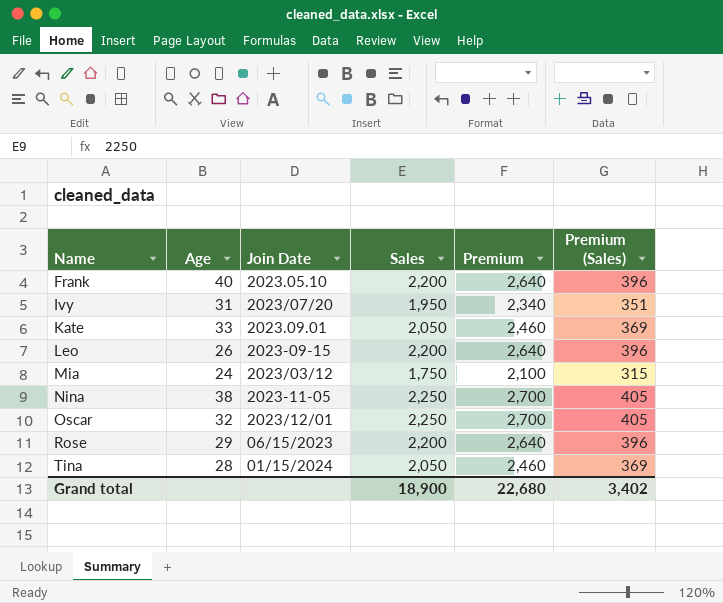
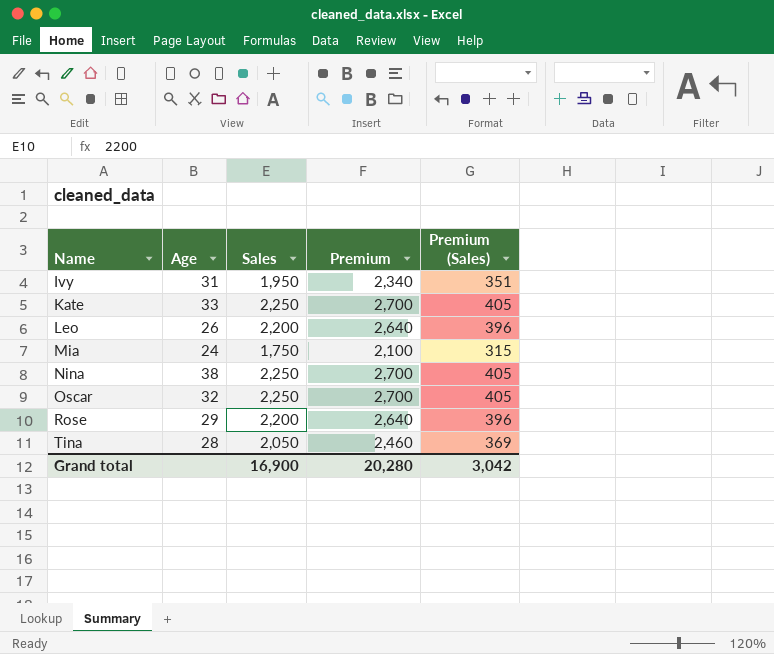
column Join Date | position: 3 -> none
row Frank: 40 | 2023.05.10 | 2,200 | 2,640 | 396 -> none
Kate | Sales: 2,050 -> 2,250
Kate | Premium: 2,460 -> 2,700
Kate | Premium (Sales): 369 -> 405
Grand total | Sales: 18,900 -> 16,900
Grand total | Premium: 22,680 -> 20,280
Grand total | Premium (Sales): 3,402 -> 3,042

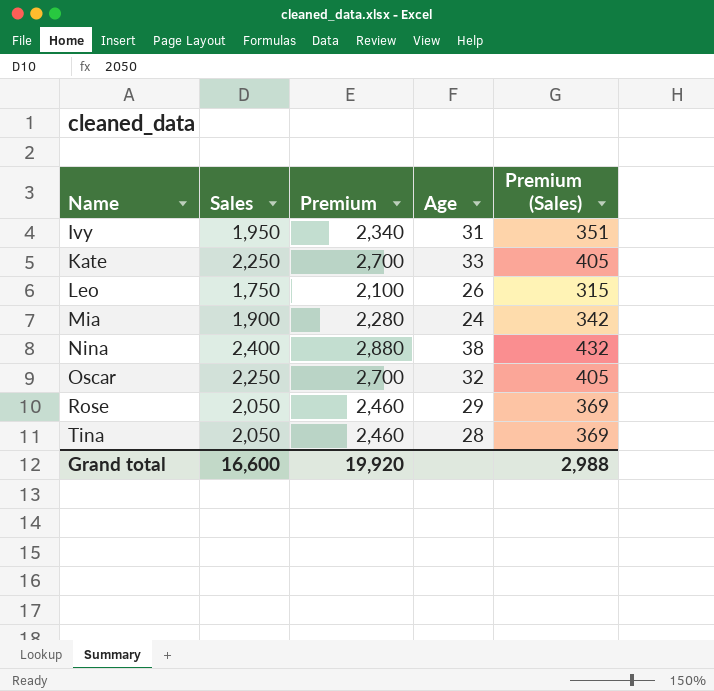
column Age | position: 2 -> 4
Leo | Sales: 2,200 -> 1,750
Leo | Premium: 2,640 -> 2,100
Leo | Premium (Sales): 396 -> 315
Mia | Sales: 1,750 -> 1,900
Mia | Premium: 2,100 -> 2,280
Mia | Premium (Sales): 315 -> 342
Nina | Sales: 2,250 -> 2,400
Nina | Premium: 2,700 -> 2,880
Nina | Premium (Sales): 405 -> 432
Rose | Sales: 2,200 -> 2,050
Rose | Premium: 2,640 -> 2,460
Rose | Premium (Sales): 396 -> 369
Grand total | Sales: 16,900 -> 16,600
Grand total | Premium: 20,280 -> 19,920
Grand total | Premium (Sales): 3,042 -> 2,988

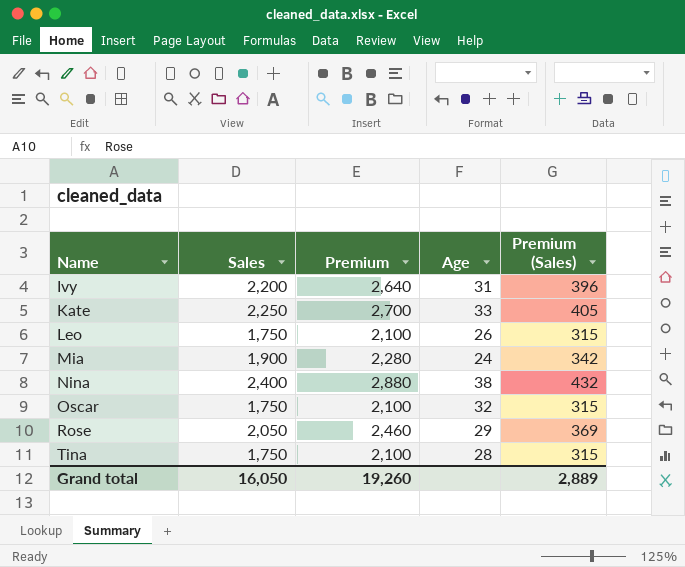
Ivy | Sales: 1,950 -> 2,200
Ivy | Premium: 2,340 -> 2,640
Ivy | Premium (Sales): 351 -> 396
Oscar | Sales: 2,250 -> 1,750
Oscar | Premium: 2,700 -> 2,100
Oscar | Premium (Sales): 405 -> 315
Tina | Sales: 2,050 -> 1,750
Tina | Premium: 2,460 -> 2,100
Tina | Premium (Sales): 369 -> 315
Grand total | Sales: 16,600 -> 16,050
Grand total | Premium: 19,920 -> 19,260
Grand total | Premium (Sales): 2,988 -> 2,889

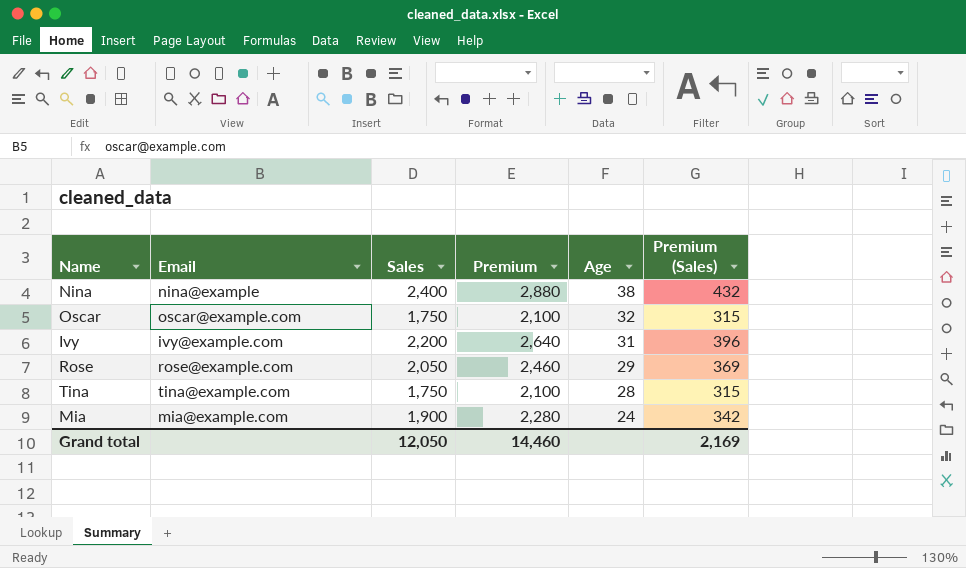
row order: Name ascending -> Age descending
column Email | position: none -> 2
row Kate: 2,250 | 2,700 | 33 | 405 -> none
row Leo: 1,750 | 2,100 | 26 | 315 -> none
Grand total | Sales: 16,050 -> 12,050
Grand total | Premium: 19,260 -> 14,460
Grand total | Premium (Sales): 2,889 -> 2,169

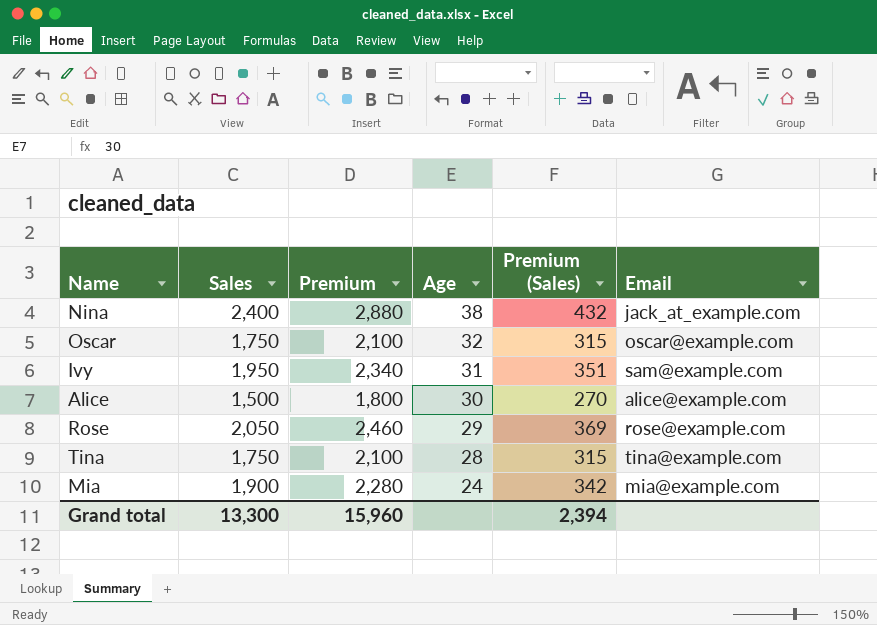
column Email | position: 2 -> 6
Nina | Email: nina@example -> jack_at_example.com
Ivy | Sales: 2,200 -> 1,950
Ivy | Premium: 2,640 -> 2,340
Ivy | Premium (Sales): 396 -> 351
Ivy | Email: ivy@example.com -> sam@example.com
row Alice: none -> 1,500 | 1,800 | 30 | 270 | alice@example.com
Grand total | Sales: 12,050 -> 13,300
Grand total | Premium: 14,460 -> 15,960
Grand total | Premium (Sales): 2,169 -> 2,394

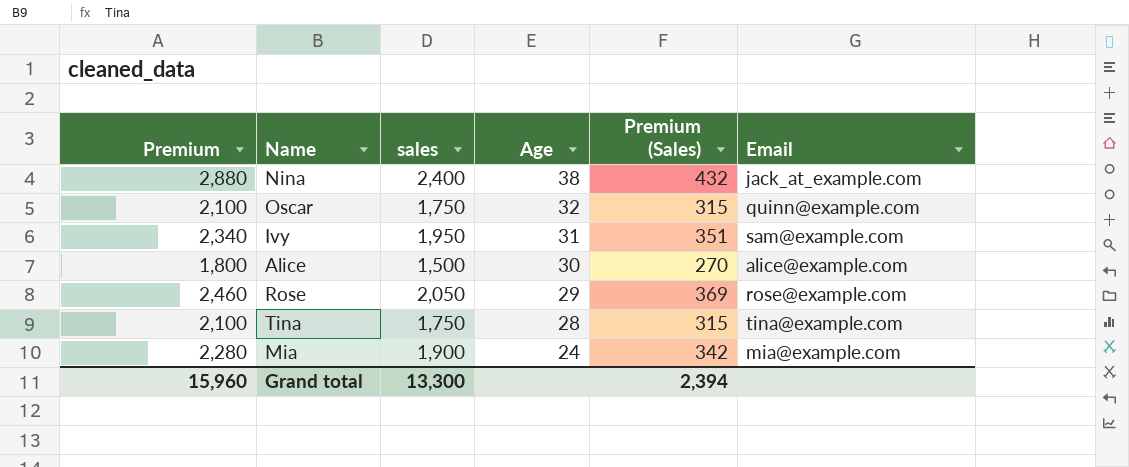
column Premium | position: 3 -> 1
column name: Sales -> sales
Oscar | Email: oscar@example.com -> quinn@example.com

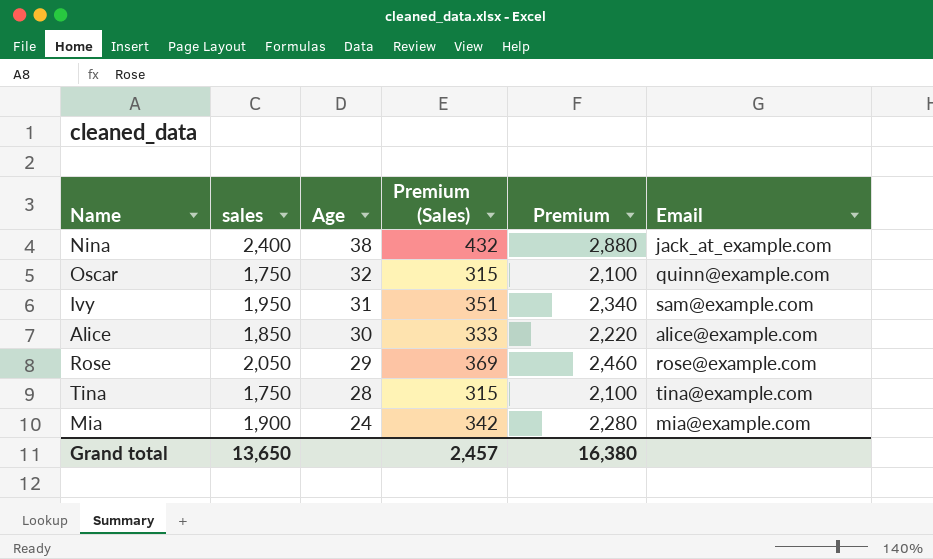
column Premium | position: 1 -> 5
Alice | sales: 1,500 -> 1,850
Alice | Premium (Sales): 270 -> 333
Alice | Premium: 1,800 -> 2,220
Grand total | sales: 13,300 -> 13,650
Grand total | Premium (Sales): 2,394 -> 2,457
Grand total | Premium: 15,960 -> 16,380

